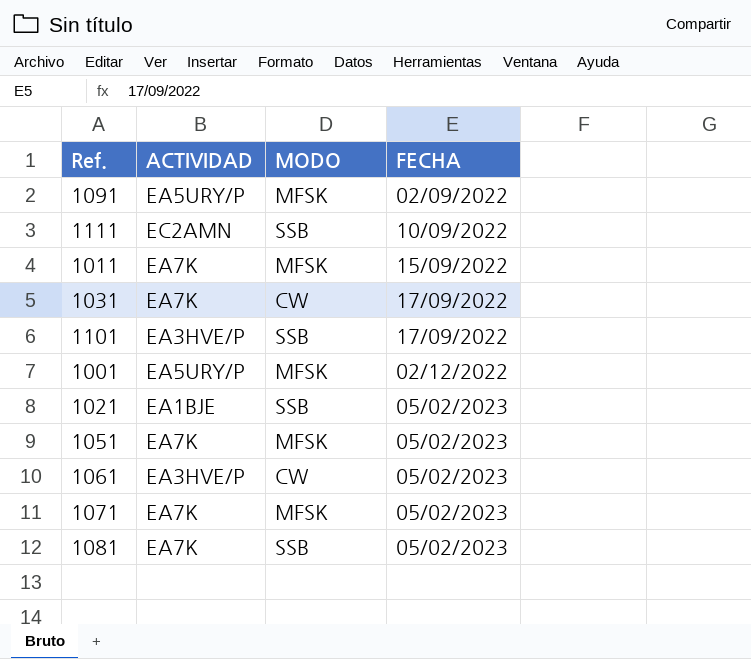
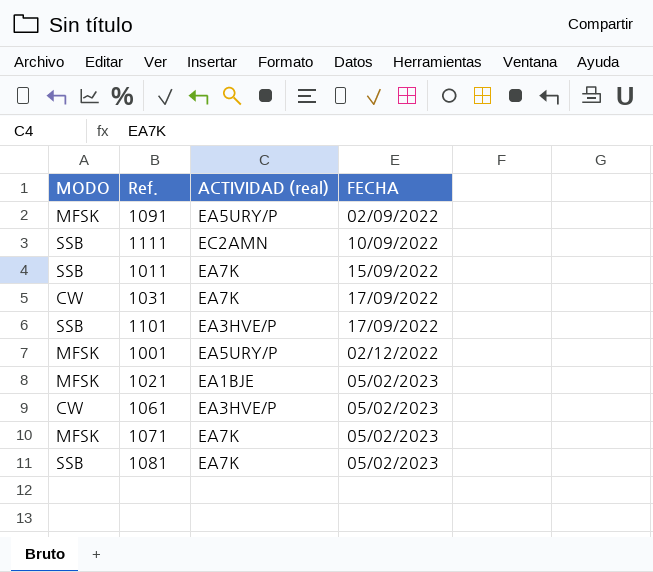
column MODO | position: 3 -> 1
column name: ACTIVIDAD -> ACTIVIDAD (real)
row 1051: EA7K | MFSK | 05/02/2023 -> none
1011 | MODO: MFSK -> SSB
1021 | MODO: SSB -> MFSK

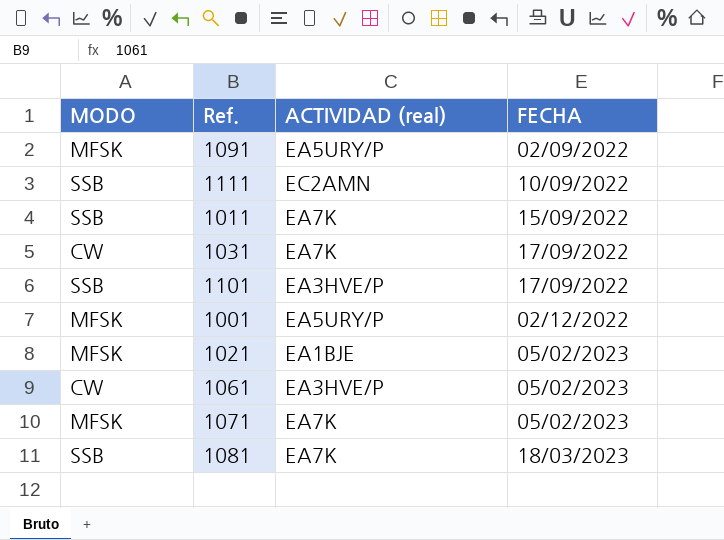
1081 | FECHA: 05/02/2023 -> 18/03/2023

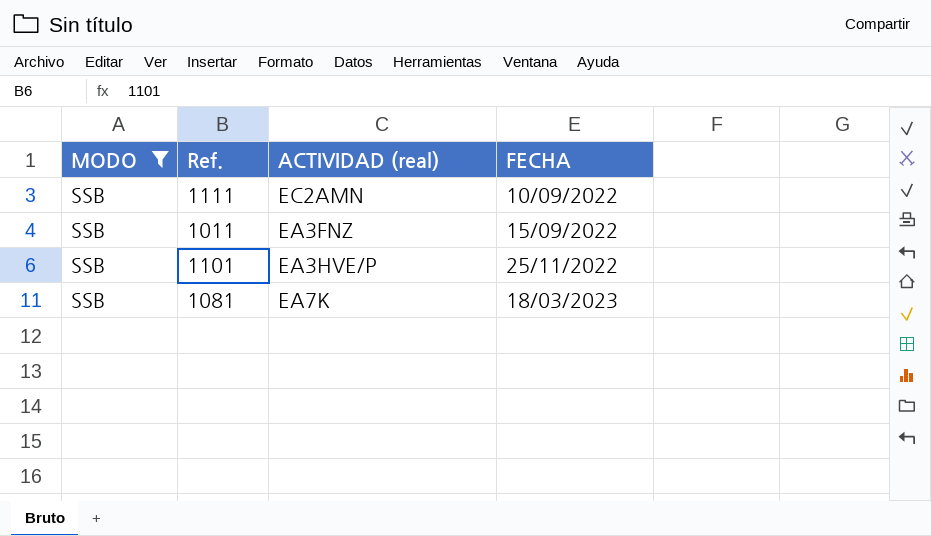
filter: none -> MODO = SSB
1011 | ACTIVIDAD (real): EA7K -> EA3FNZ
1101 | FECHA: 17/09/2022 -> 25/11/2022

